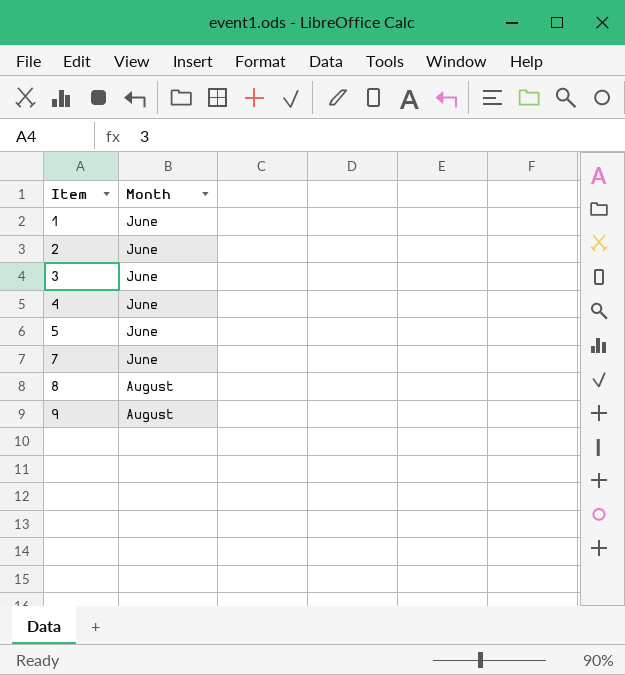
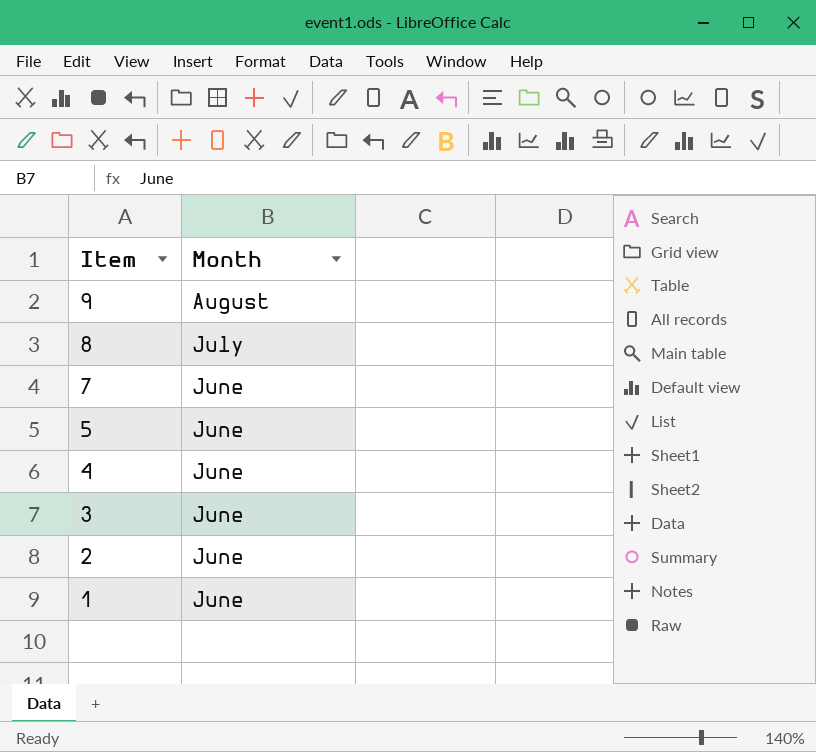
row order: Item ascending -> Item descending
8 | Month: August -> July

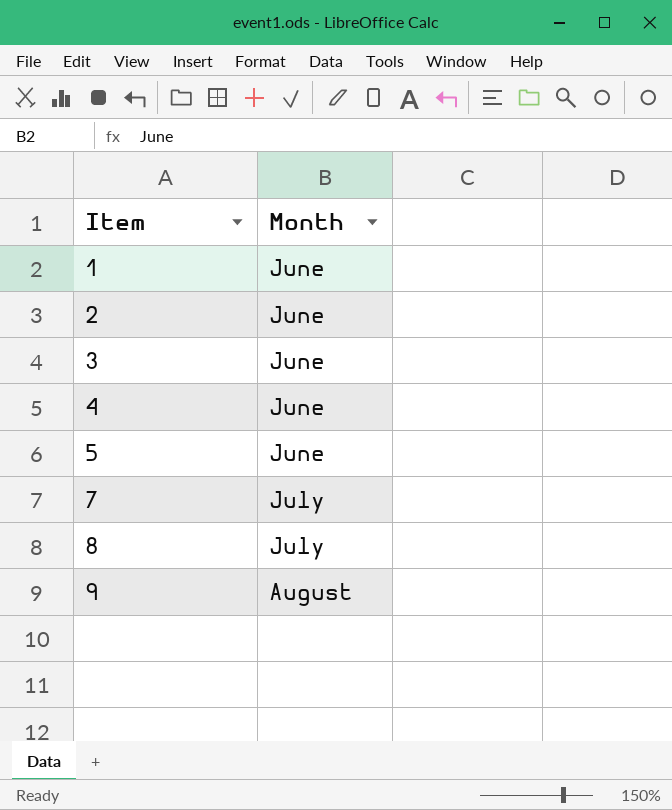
row order: Item descending -> Item ascending
7 | Month: June -> July

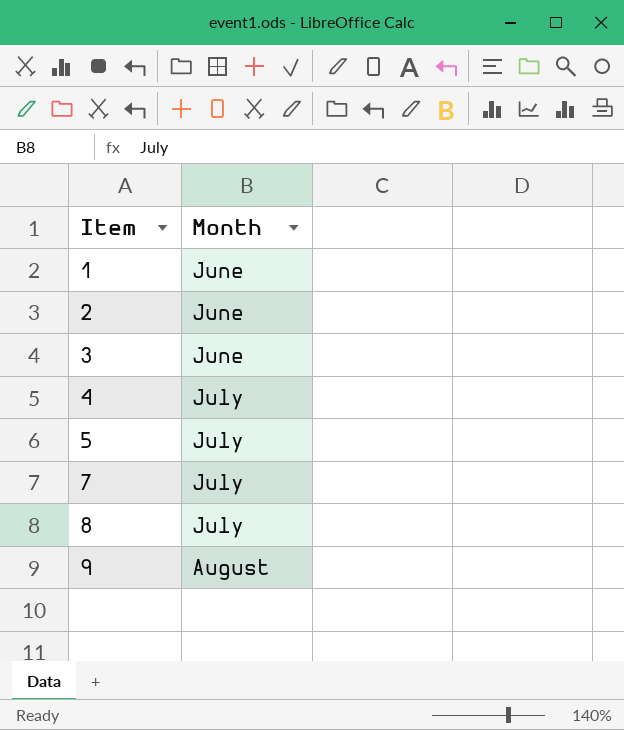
4 | Month: June -> July
5 | Month: June -> July

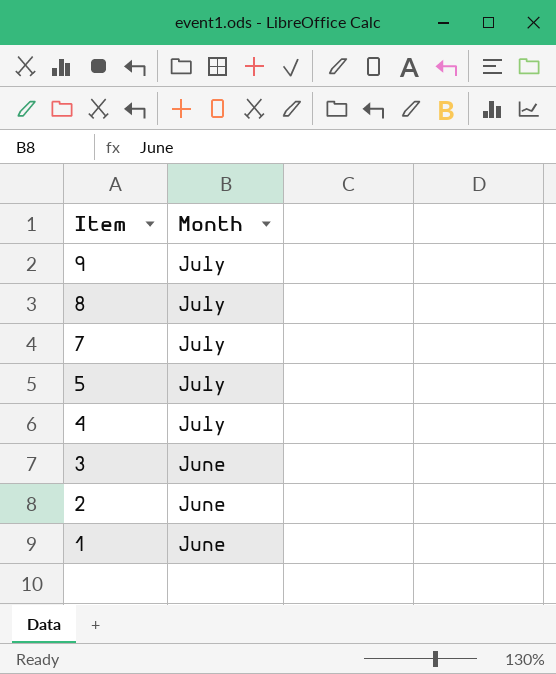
row order: Item ascending -> Item descending
9 | Month: August -> July

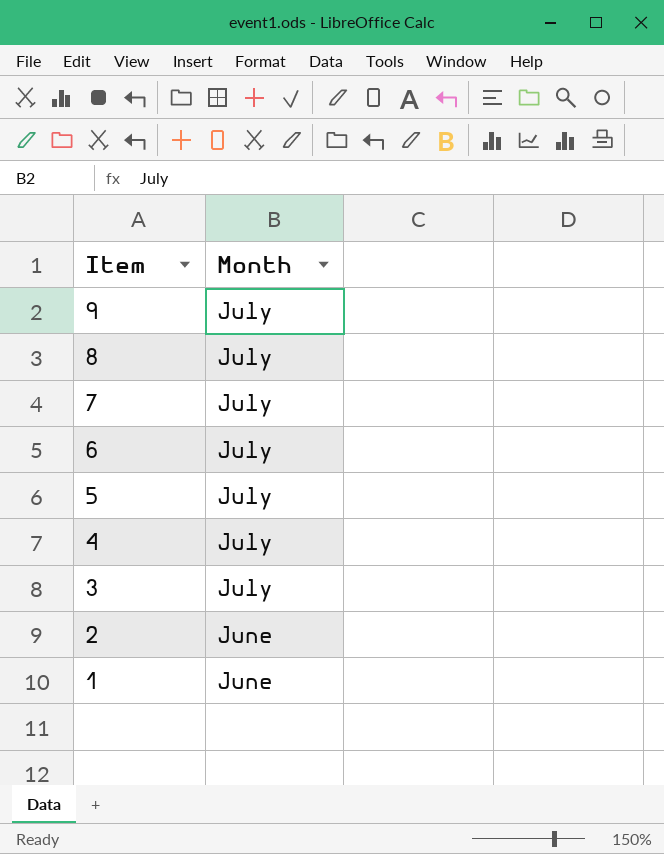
row 6: none -> July
3 | Month: June -> July

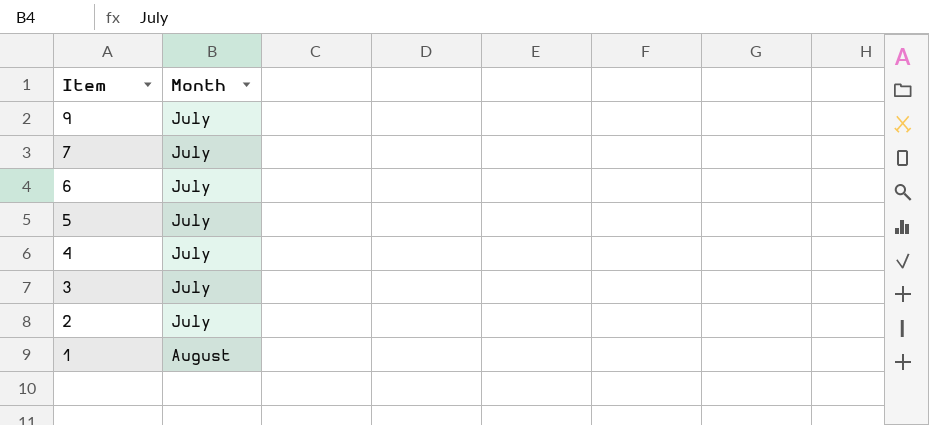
row 8: July -> none
2 | Month: June -> July
1 | Month: June -> August

